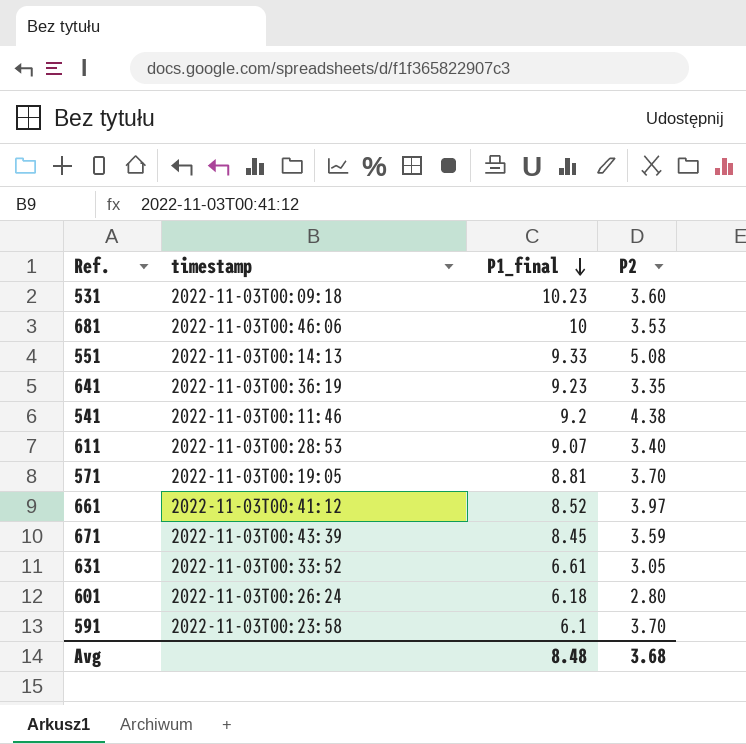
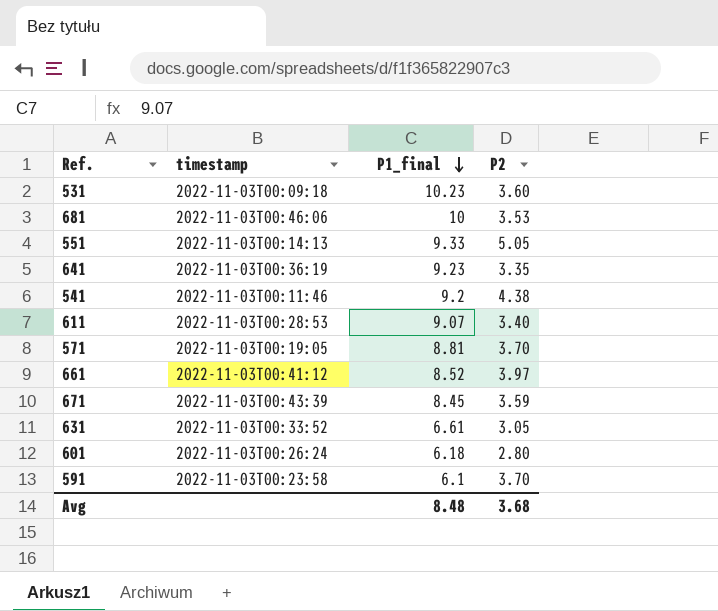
551 | P2: 5.08 -> 5.05

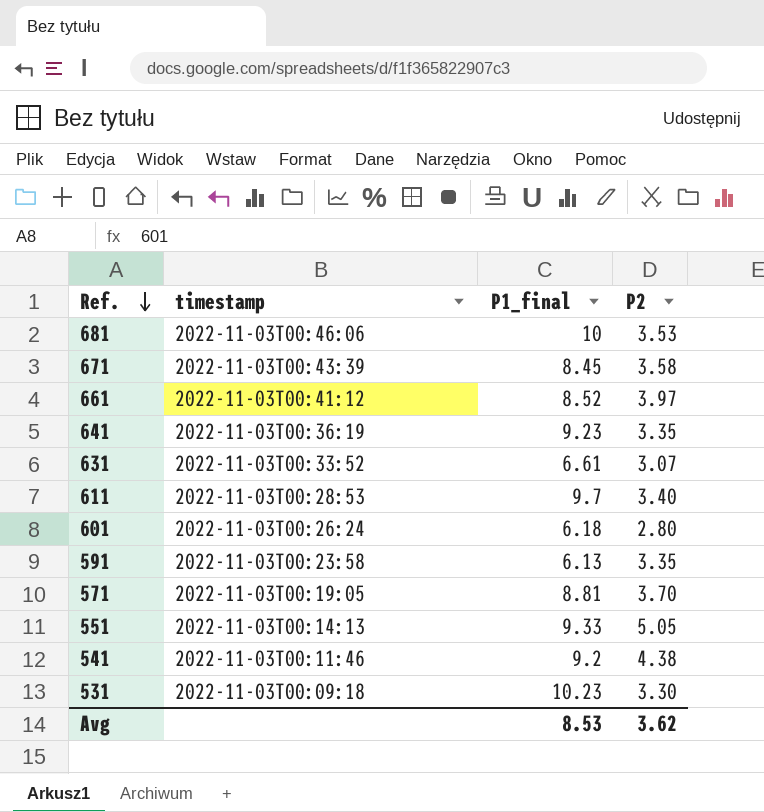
row order: P1_final descending -> Ref. descending
671 | P2: 3.59 -> 3.58
631 | P2: 3.05 -> 3.07
611 | P1_final: 9.07 -> 9.7
591 | P1_final: 6.1 -> 6.13
591 | P2: 3.70 -> 3.35
531 | P2: 3.60 -> 3.30
Avg | P1_final: 8.48 -> 8.53
Avg | P2: 3.68 -> 3.62

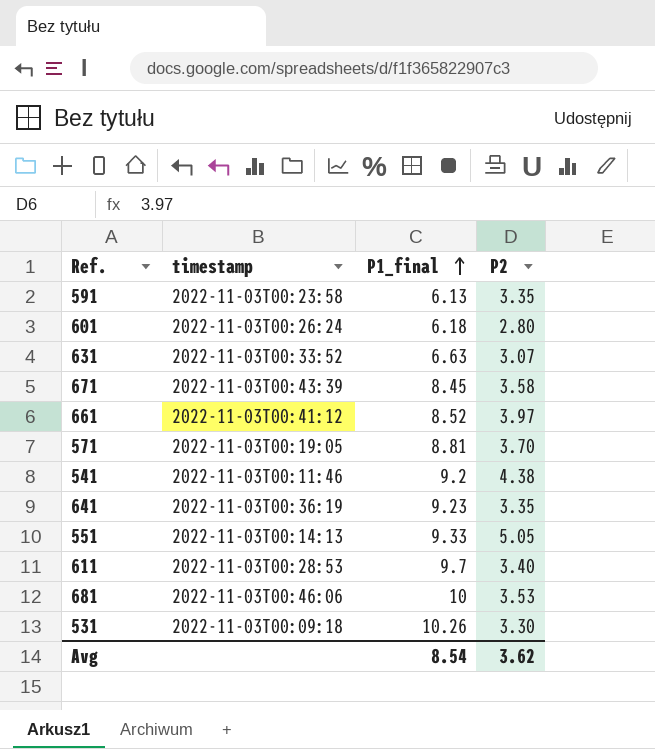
row order: Ref. descending -> P1_final ascending
631 | P1_final: 6.61 -> 6.63
531 | P1_final: 10.23 -> 10.26
Avg | P1_final: 8.53 -> 8.54

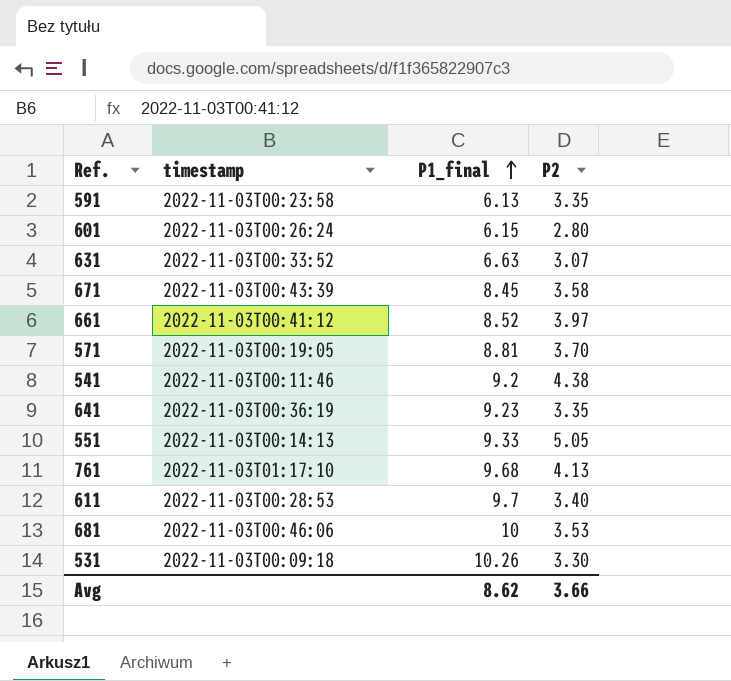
601 | P1_final: 6.18 -> 6.15
row 761: none -> 2022-11-03T01:17:10 | 9.68 | 4.13
Avg | P1_final: 8.54 -> 8.62
Avg | P2: 3.62 -> 3.66

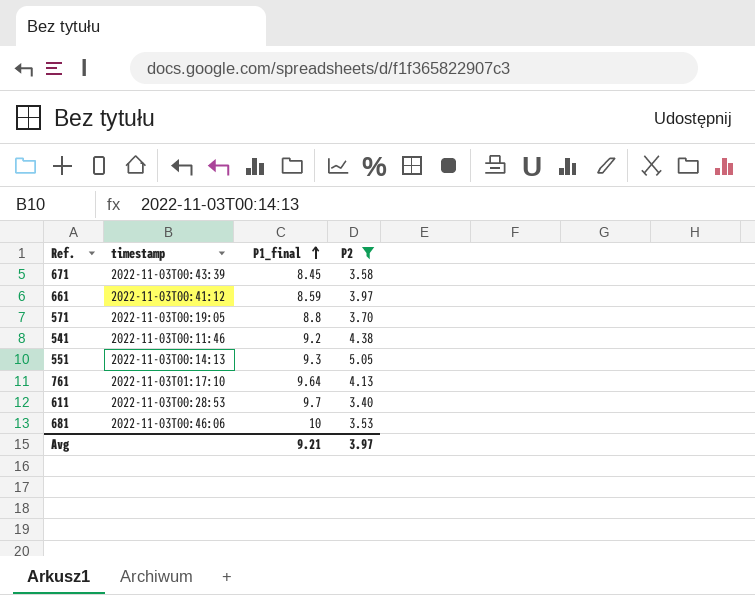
filter: none -> P2 >= 3.40
661 | P1_final: 8.52 -> 8.59
571 | P1_final: 8.81 -> 8.8
551 | P1_final: 9.33 -> 9.3
761 | P1_final: 9.68 -> 9.64
Avg | P1_final: 8.62 -> 9.21
Avg | P2: 3.66 -> 3.97

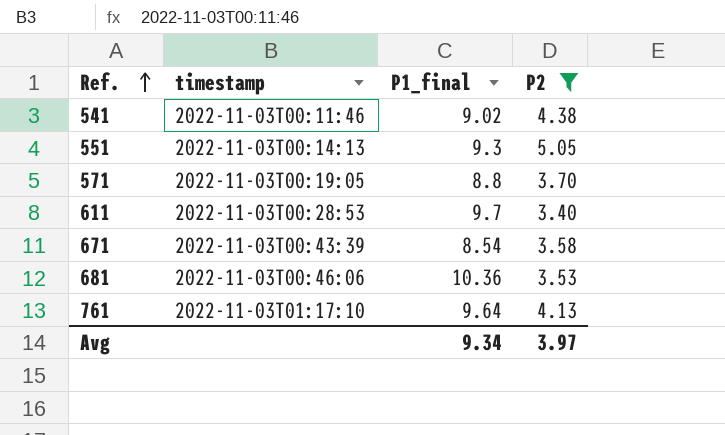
row order: P1_final ascending -> Ref. ascending
row 661: 2022-11-03T00:41:12 | 8.59 | 3.97 -> none
541 | P1_final: 9.2 -> 9.02
671 | P1_final: 8.45 -> 8.54
681 | P1_final: 10 -> 10.36
Avg | P1_final: 9.21 -> 9.34

